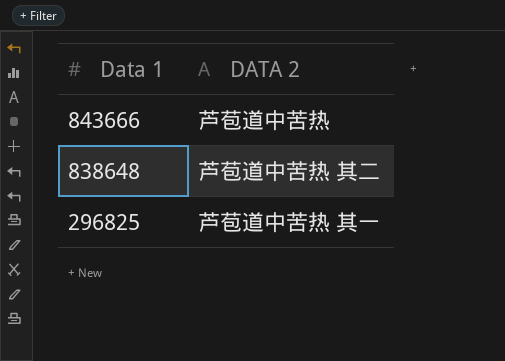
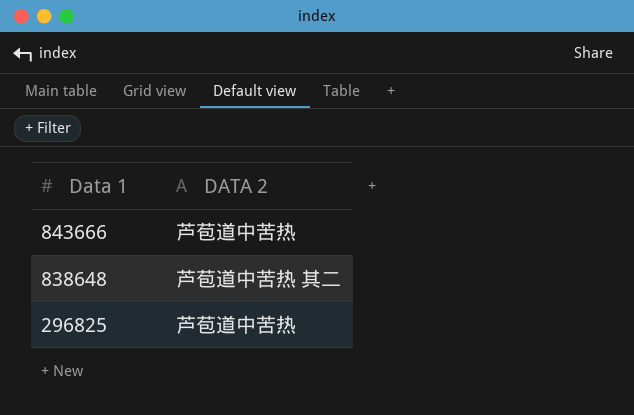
296825 | DATA 2: 芦苞道中苦热 其一 -> 芦苞道中苦热

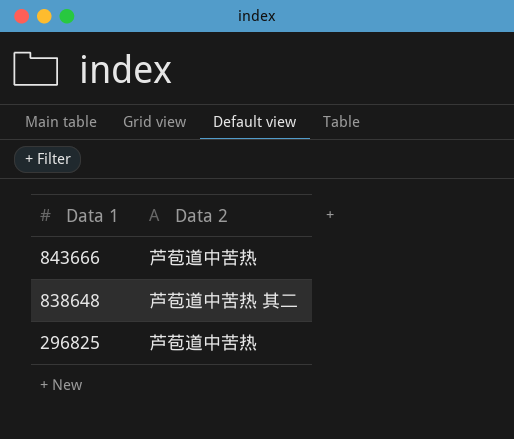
column name: DATA 2 -> Data 2

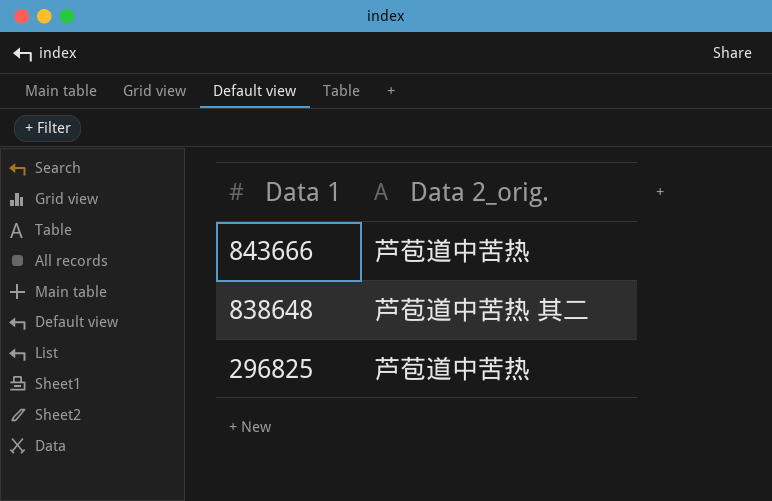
column name: Data 2 -> Data 2_orig.

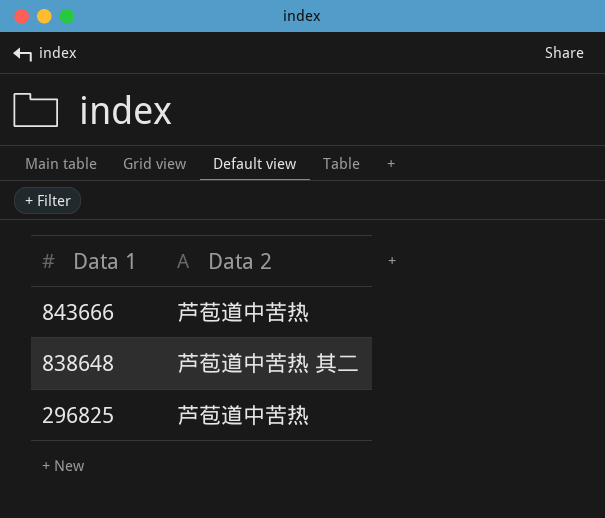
column name: Data 2_orig. -> Data 2

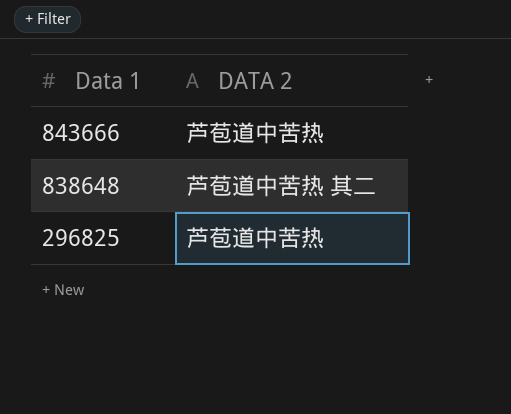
column name: Data 2 -> DATA 2

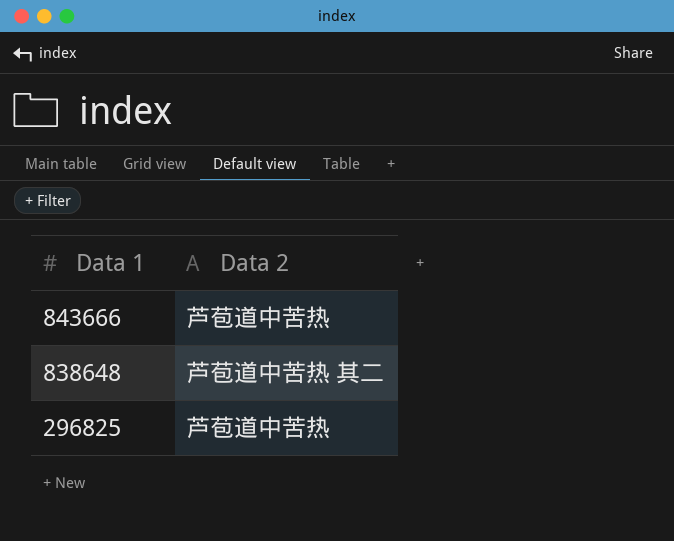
column name: DATA 2 -> Data 2

